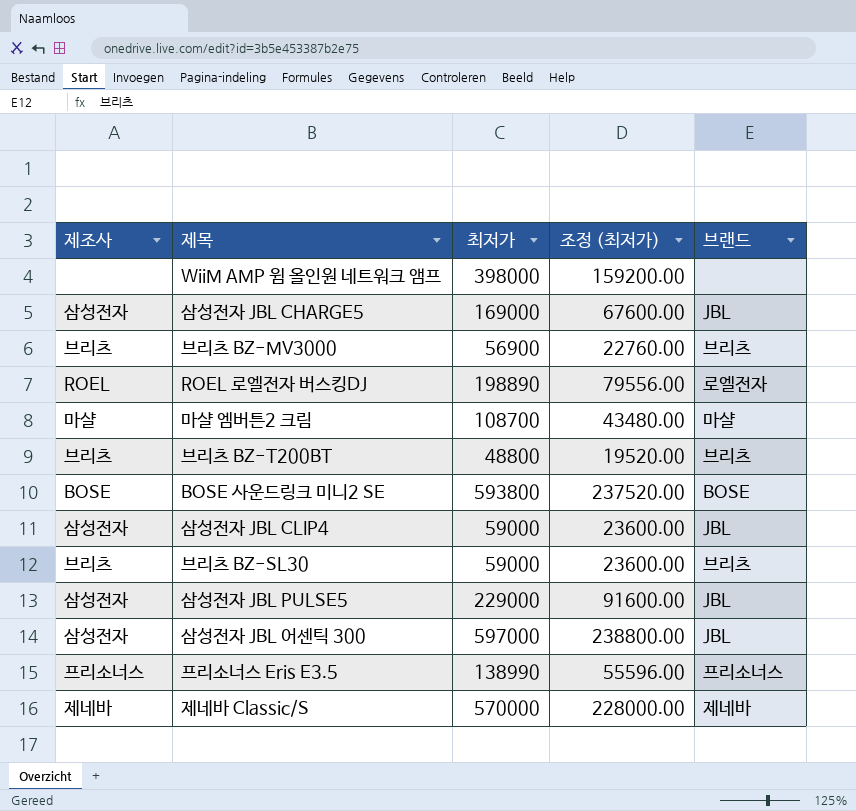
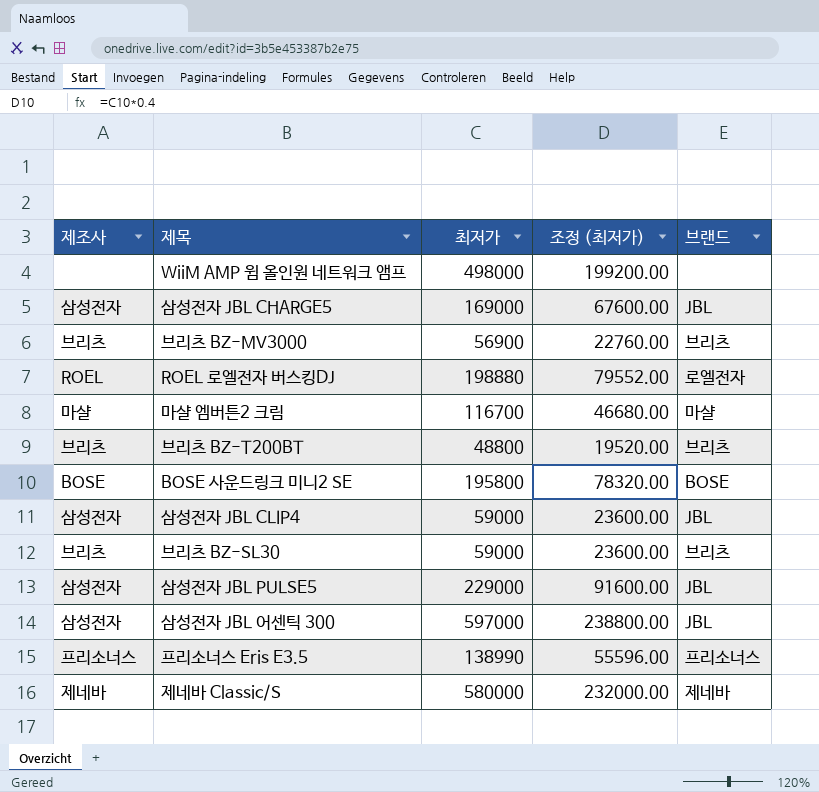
WiiM AMP 윔 올인원 네트워크 앰프 | 최저가: 398000 -> 498000
WiiM AMP 윔 올인원 네트워크 앰프 | 조정 (최저가): 159200.00 -> 199200.00
ROEL 로엘전자 버스킹DJ | 최저가: 198890 -> 198880
ROEL 로엘전자 버스킹DJ | 조정 (최저가): 79556.00 -> 79552.00
마샬 엠버튼2 크림 | 최저가: 108700 -> 116700
마샬 엠버튼2 크림 | 조정 (최저가): 43480.00 -> 46680.00
BOSE 사운드링크 미니2 SE | 최저가: 593800 -> 195800
BOSE 사운드링크 미니2 SE | 조정 (최저가): 237520.00 -> 78320.00
제네바 Classic/S | 최저가: 570000 -> 580000
제네바 Classic/S | 조정 (최저가): 228000.00 -> 232000.00

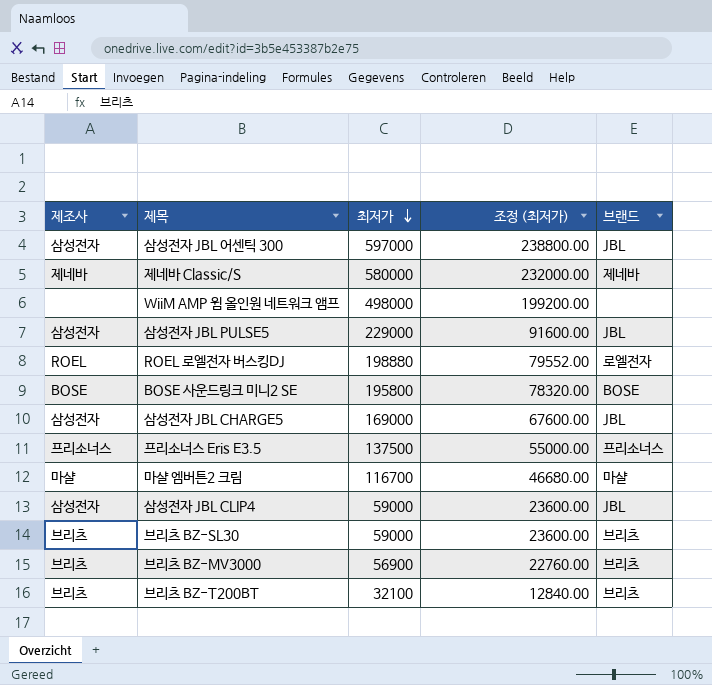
row order: none -> 최저가 descending
프리소너스 Eris E3.5 | 최저가: 138990 -> 137500
프리소너스 Eris E3.5 | 조정 (최저가): 55596.00 -> 55000.00
브리츠 BZ-T200BT | 최저가: 48800 -> 32100
브리츠 BZ-T200BT | 조정 (최저가): 19520.00 -> 12840.00

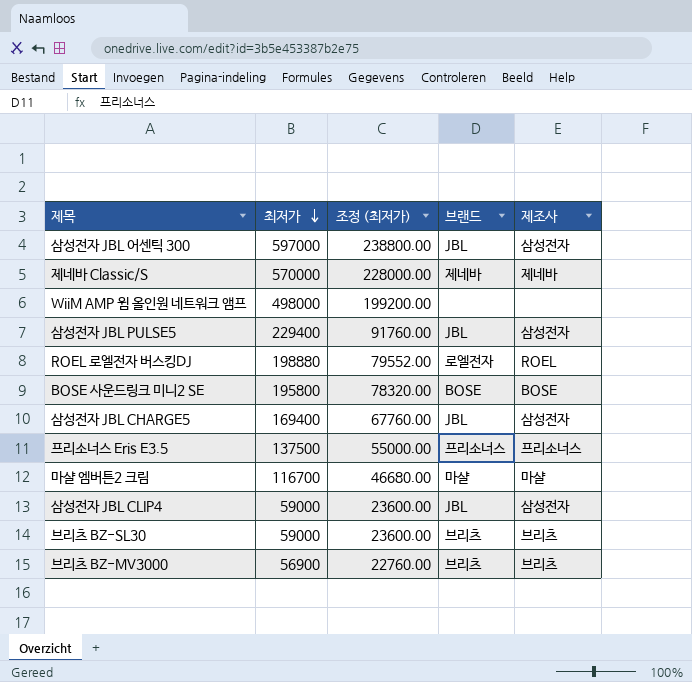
column 제조사 | position: 1 -> 5
row 브리츠 BZ-T200BT: 브리츠 | 32100 | 12840.00 | 브리츠 -> none
제네바 Classic/S | 최저가: 580000 -> 570000
제네바 Classic/S | 조정 (최저가): 232000.00 -> 228000.00
삼성전자 JBL PULSE5 | 최저가: 229000 -> 229400
삼성전자 JBL PULSE5 | 조정 (최저가): 91600.00 -> 91760.00
삼성전자 JBL CHARGE5 | 최저가: 169000 -> 169400
삼성전자 JBL CHARGE5 | 조정 (최저가): 67600.00 -> 67760.00

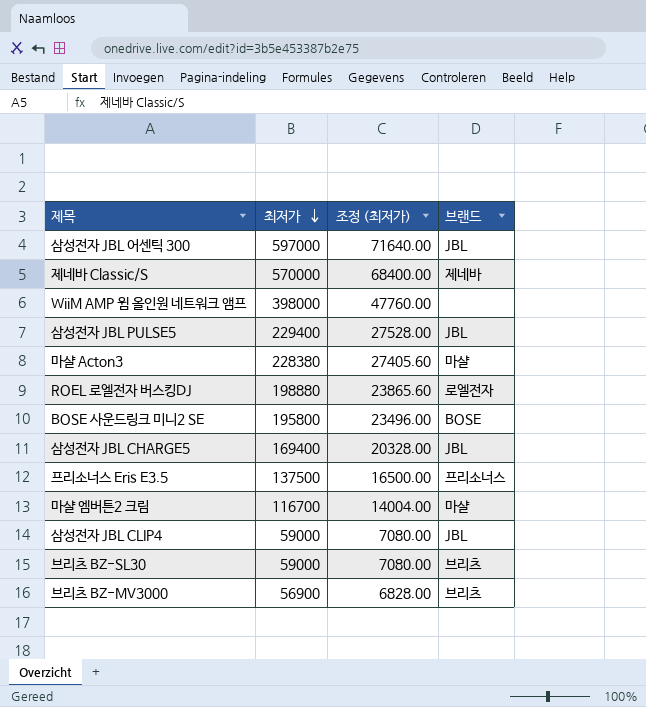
column 제조사 | position: 5 -> none
column 조정 (최저가) | formula: [최저가] * 0.4 -> [최저가] * 0.12
WiiM AMP 윔 올인원 네트워크 앰프 | 최저가: 498000 -> 398000
row 마샬 Acton3: none -> 228380 | 27405.60 | 마샬

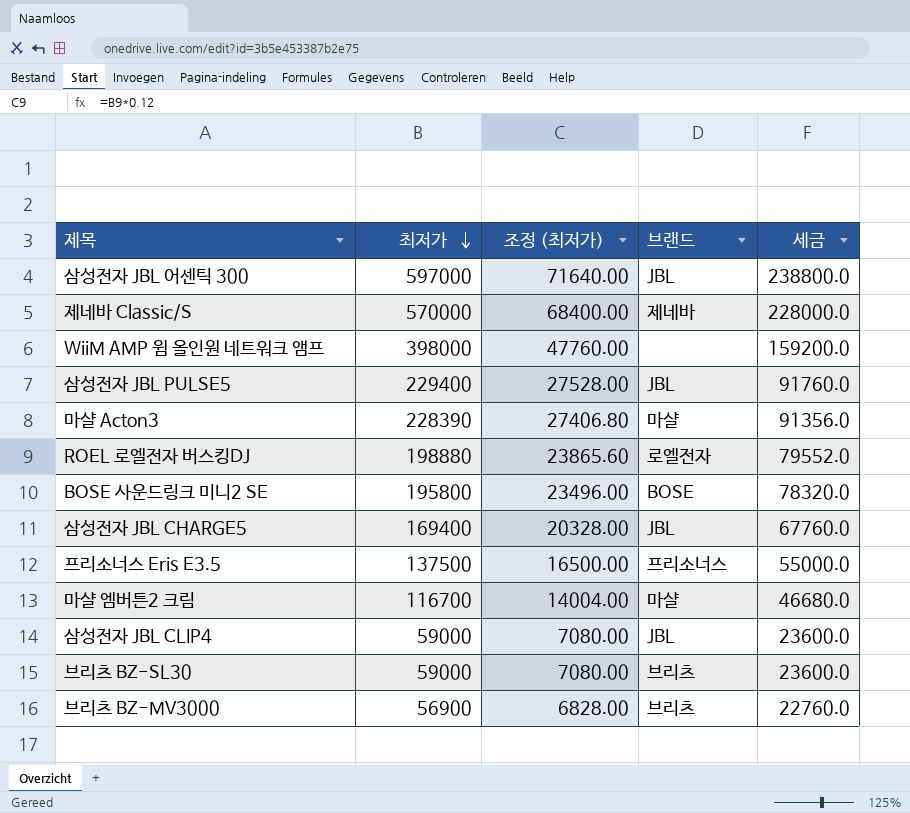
column 세금 | formula: none -> [최저가] * 0.4
마샬 Acton3 | 최저가: 228380 -> 228390
마샬 Acton3 | 조정 (최저가): 27405.60 -> 27406.80

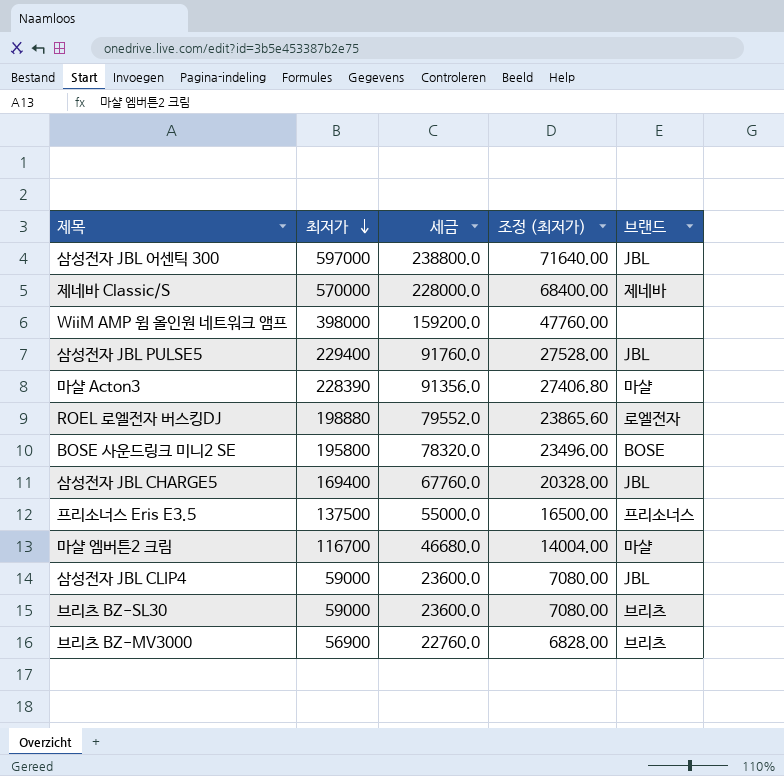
column 세금 | position: 5 -> 3

